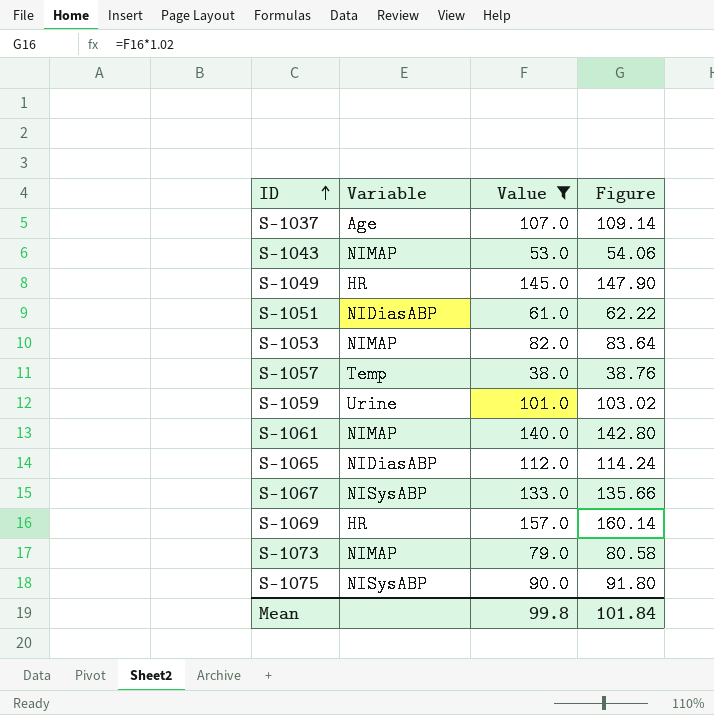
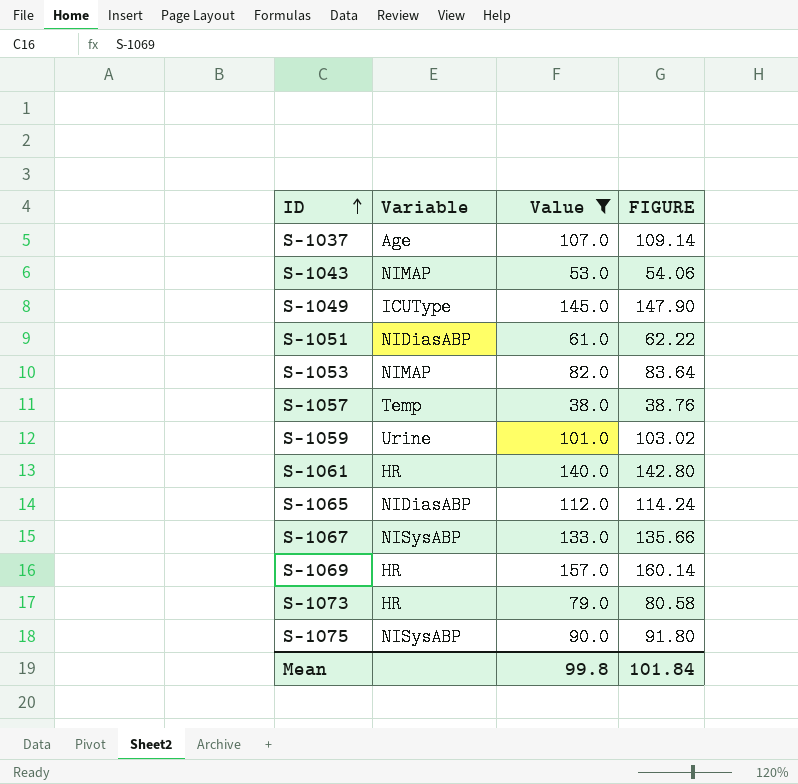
column name: Figure -> FIGURE
S-1049 | Variable: HR -> ICUType
S-1061 | Variable: NIMAP -> HR
S-1073 | Variable: NIMAP -> HR

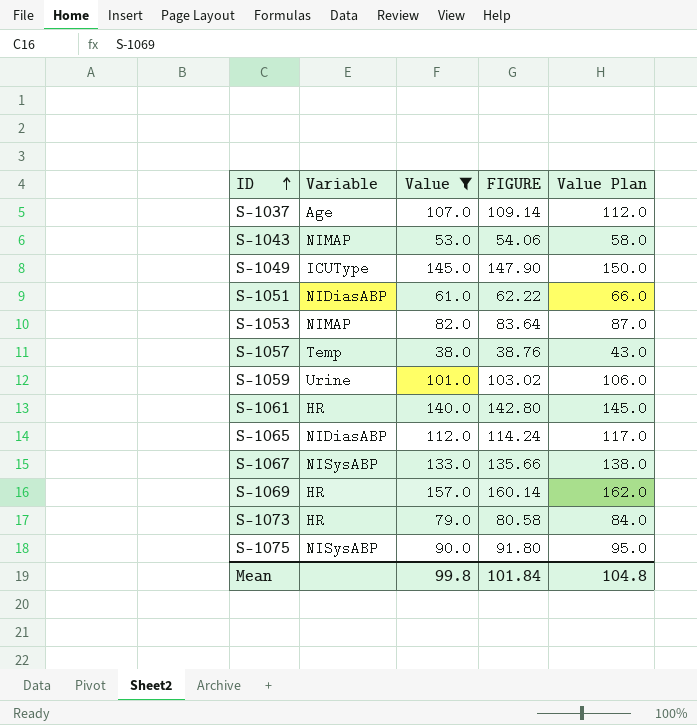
column Value Plan | formula: none -> [Value] + 5

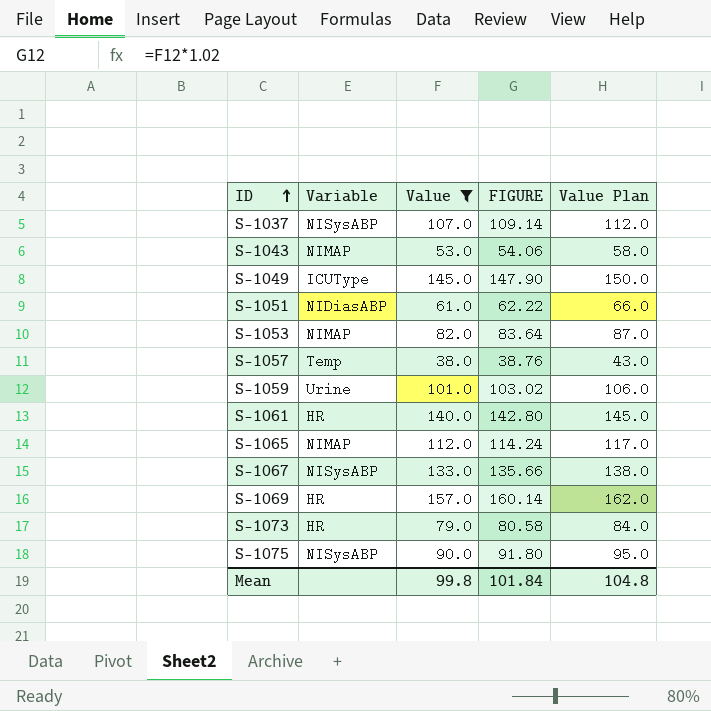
S-1037 | Variable: Age -> NISysABP
S-1065 | Variable: NIDiasABP -> NIMAP

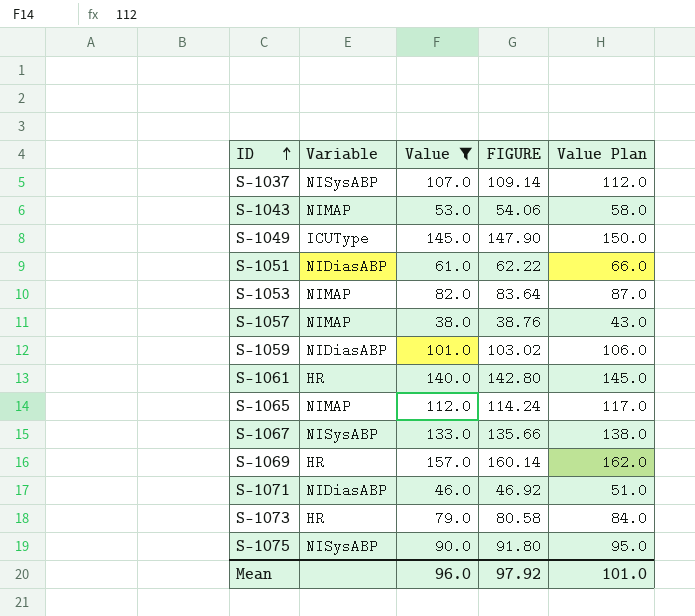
S-1057 | Variable: Temp -> NIMAP
S-1059 | Variable: Urine -> NIDiasABP
row S-1071: none -> NIDiasABP | 46.0 | 46.92 | 51.0
Mean | Value: 99.8 -> 96.0
Mean | FIGURE: 101.84 -> 97.92
Mean | Value Plan: 104.8 -> 101.0

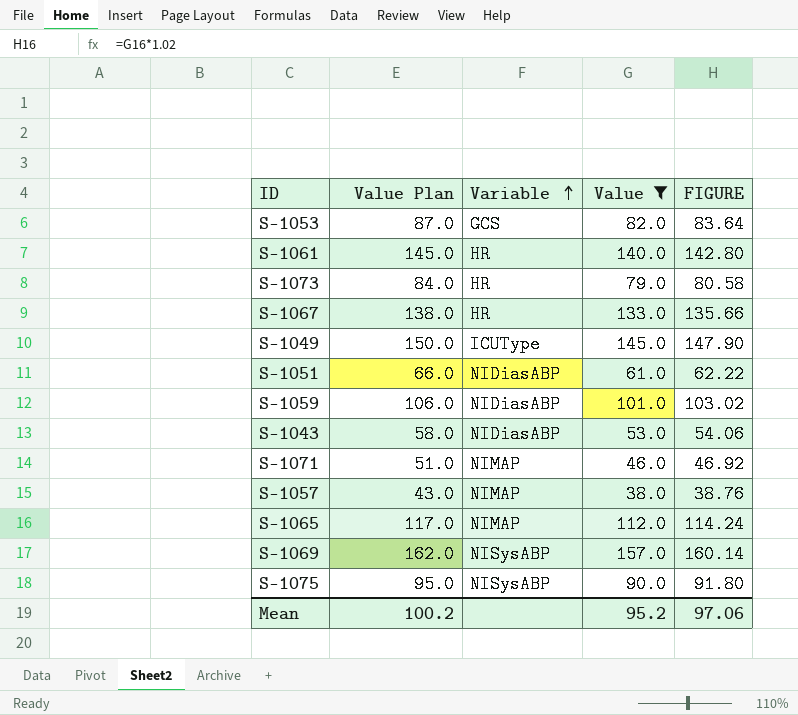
row order: ID ascending -> Variable ascending
column Value Plan | position: 5 -> 2
row S-1037: NISysABP | 107.0 | 109.14 | 112.0 -> none
S-1053 | Variable: NIMAP -> GCS
S-1067 | Variable: NISysABP -> HR
S-1043 | Variable: NIMAP -> NIDiasABP
S-1071 | Variable: NIDiasABP -> NIMAP
S-1069 | Variable: HR -> NISysABP
Mean | Value Plan: 101.0 -> 100.2
Mean | Value: 96.0 -> 95.2
Mean | FIGURE: 97.92 -> 97.06

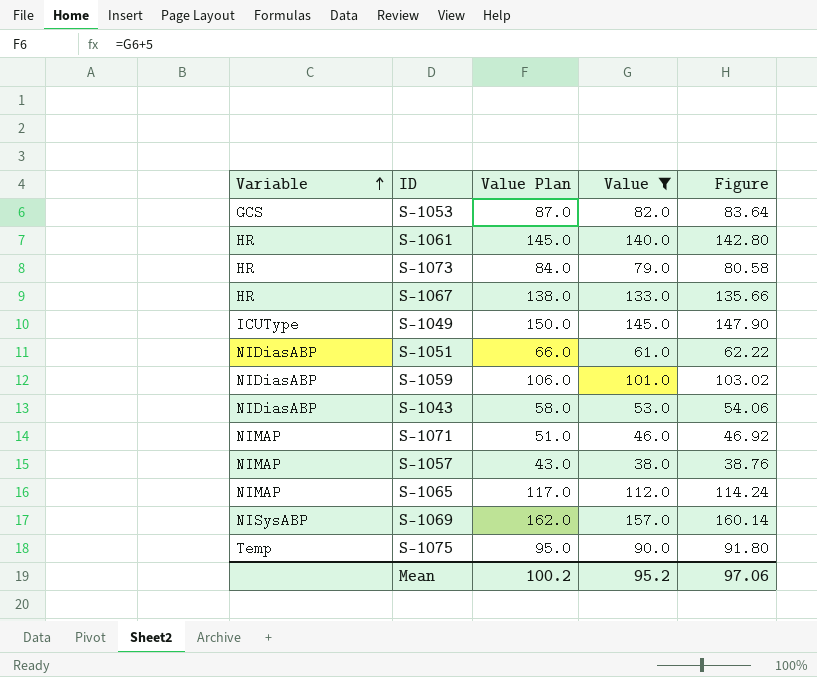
column Variable | position: 3 -> 1
column name: FIGURE -> Figure
S-1075 | Variable: NISysABP -> Temp

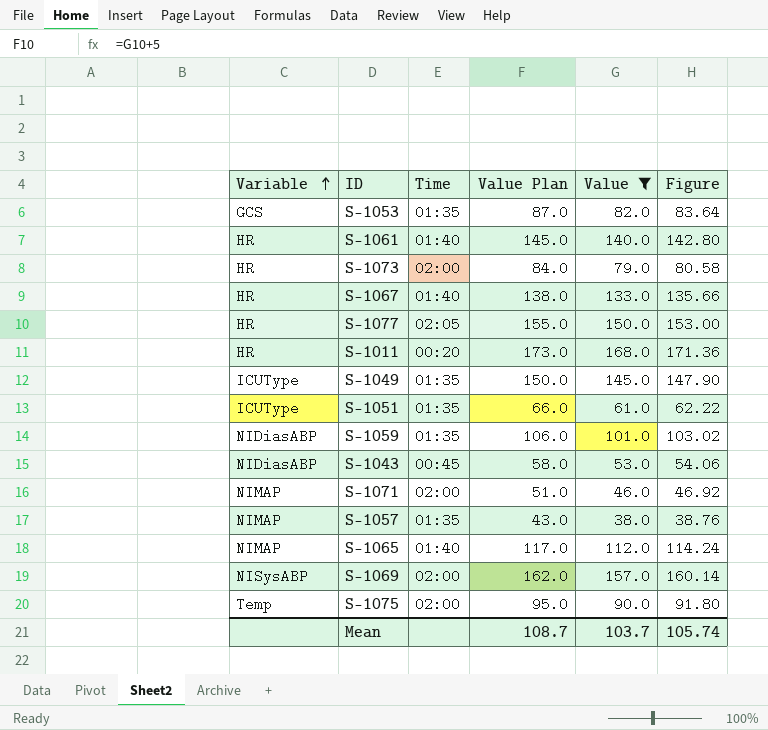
column Time | position: none -> 3
row S-1077: none -> HR | 02:05 | 155.0 | 150.0 | 153.00
row S-1011: none -> HR | 00:20 | 173.0 | 168.0 | 171.36
S-1051 | Variable: NIDiasABP -> ICUType
Mean | Value Plan: 100.2 -> 108.7
Mean | Value: 95.2 -> 103.7
Mean | Figure: 97.06 -> 105.74

